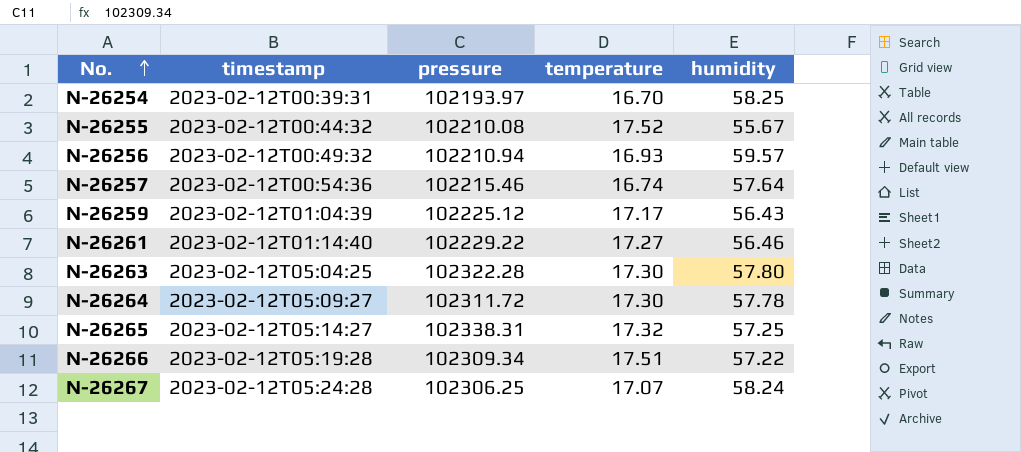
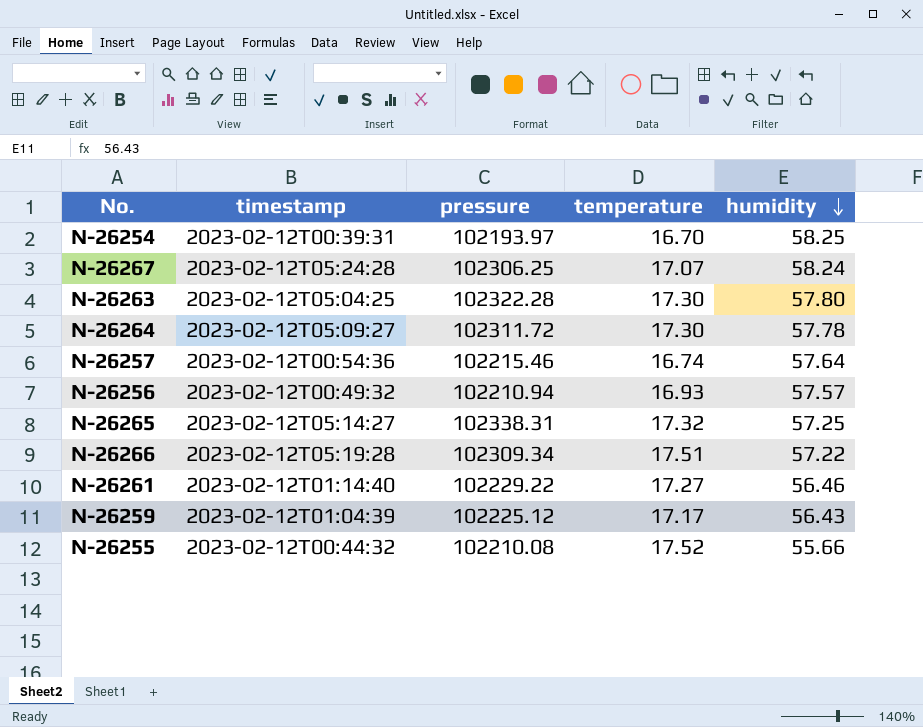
row order: No. ascending -> humidity descending
N-26256 | humidity: 59.57 -> 57.57
N-26255 | humidity: 55.67 -> 55.66

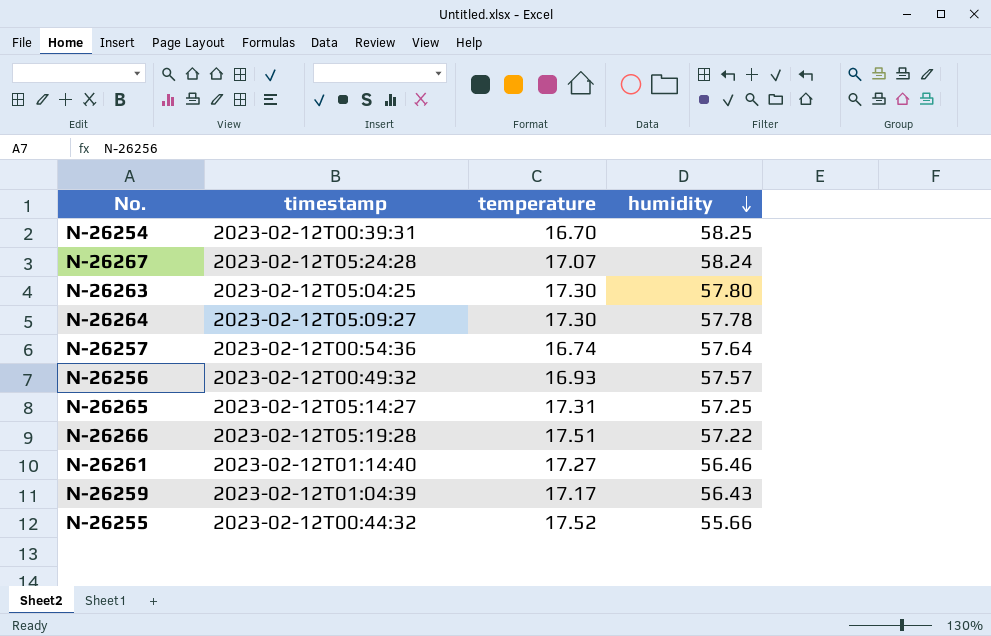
column pressure | position: 3 -> none
N-26265 | temperature: 17.32 -> 17.31

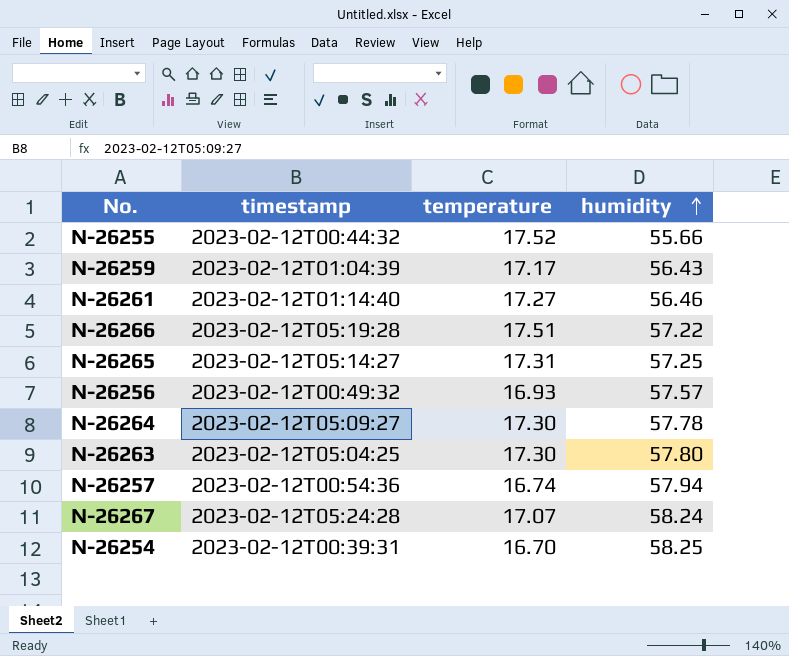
row order: humidity descending -> humidity ascending
N-26257 | humidity: 57.64 -> 57.94

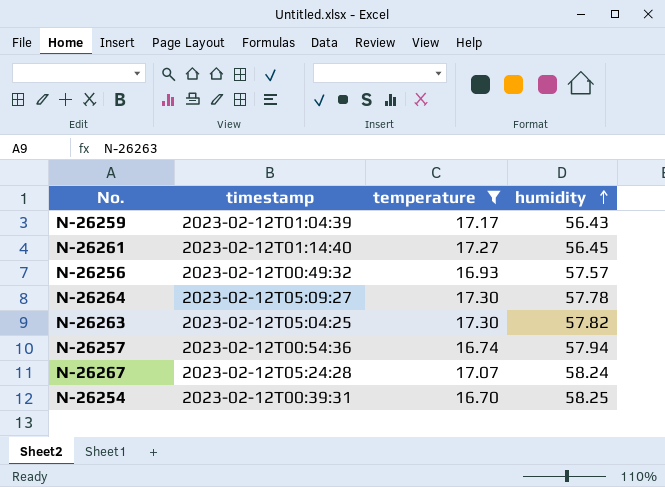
filter: none -> temperature <= 17.30
N-26261 | humidity: 56.46 -> 56.45
N-26263 | humidity: 57.80 -> 57.82

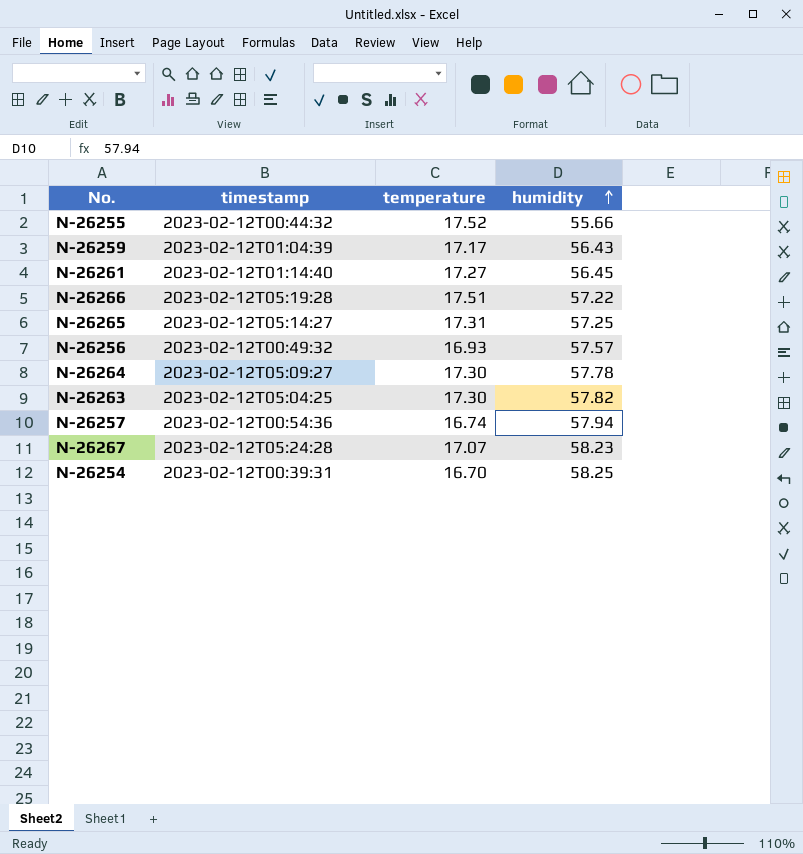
filter: temperature <= 17.30 -> none
N-26267 | humidity: 58.24 -> 58.23

